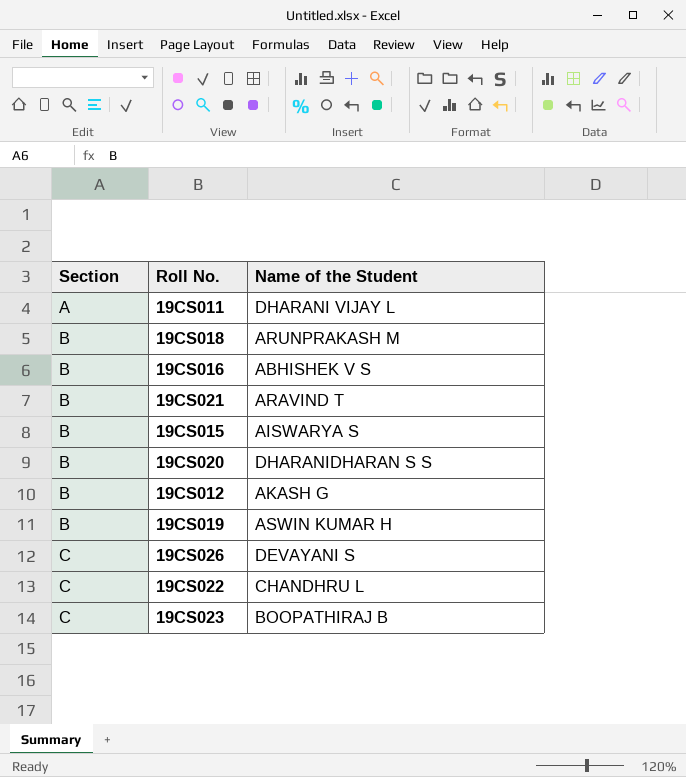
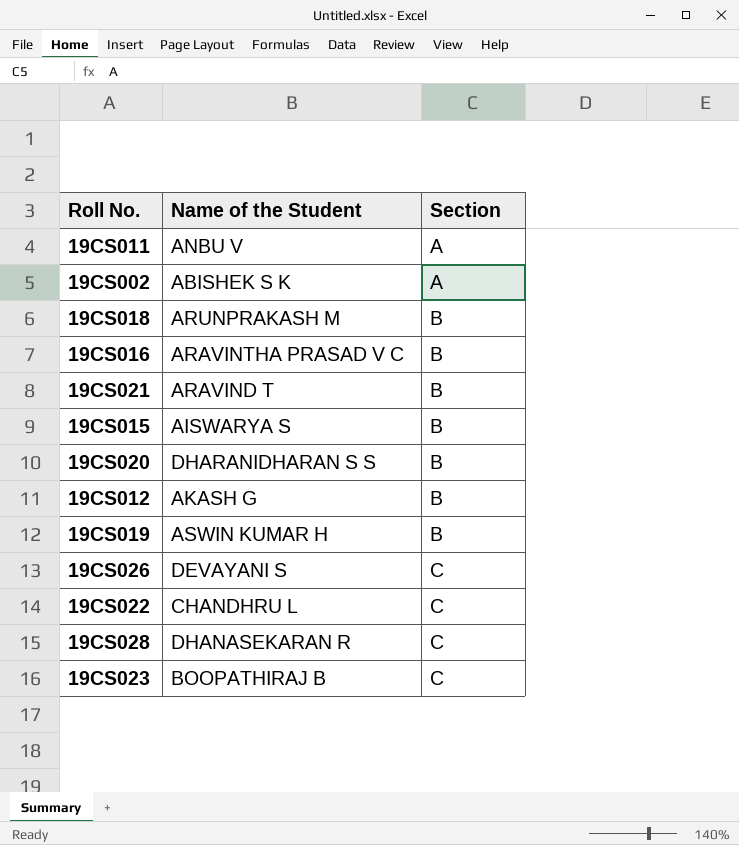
column Section | position: 1 -> 3
19CS011 | Name of the Student: DHARANI VIJAY L -> ANBU V
row 19CS002: none -> ABISHEK S K | A
19CS016 | Name of the Student: ABHISHEK V S -> ARAVINTHA PRASAD V C
row 19CS028: none -> DHANASEKARAN R | C

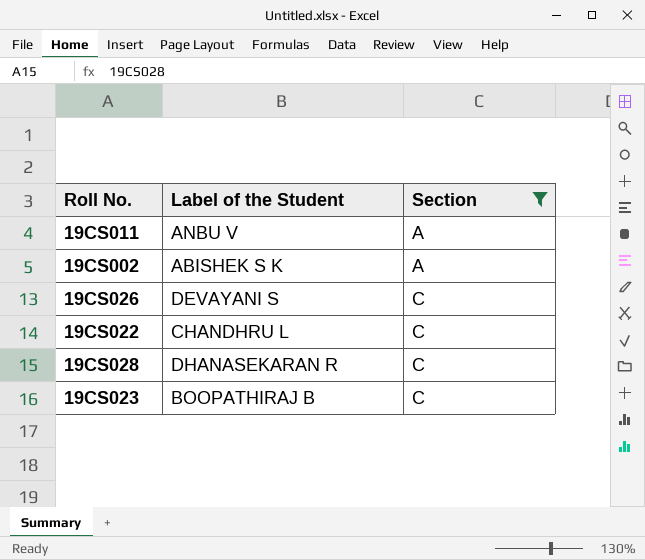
filter: none -> Section != B
column name: Name of the Student -> Label of the Student

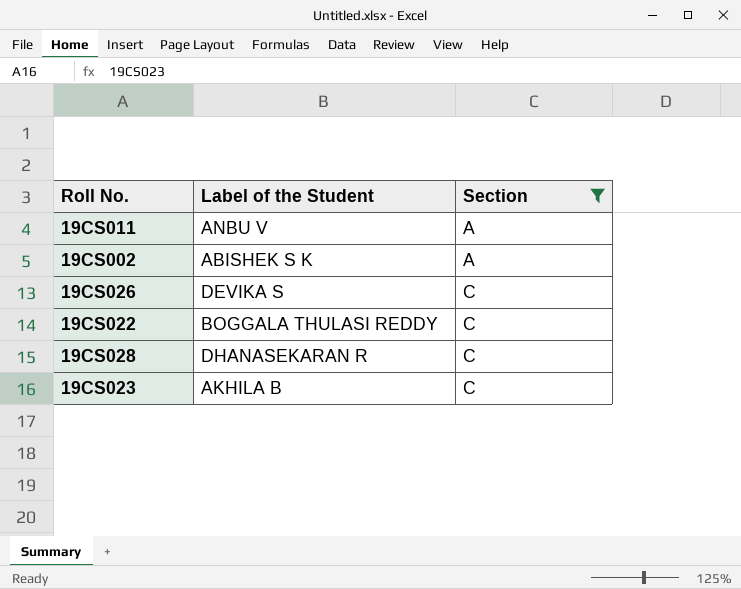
19CS026 | Label of the Student: DEVAYANI S -> DEVIKA S
19CS022 | Label of the Student: CHANDHRU L -> BOGGALA THULASI REDDY
19CS023 | Label of the Student: BOOPATHIRAJ B -> AKHILA B

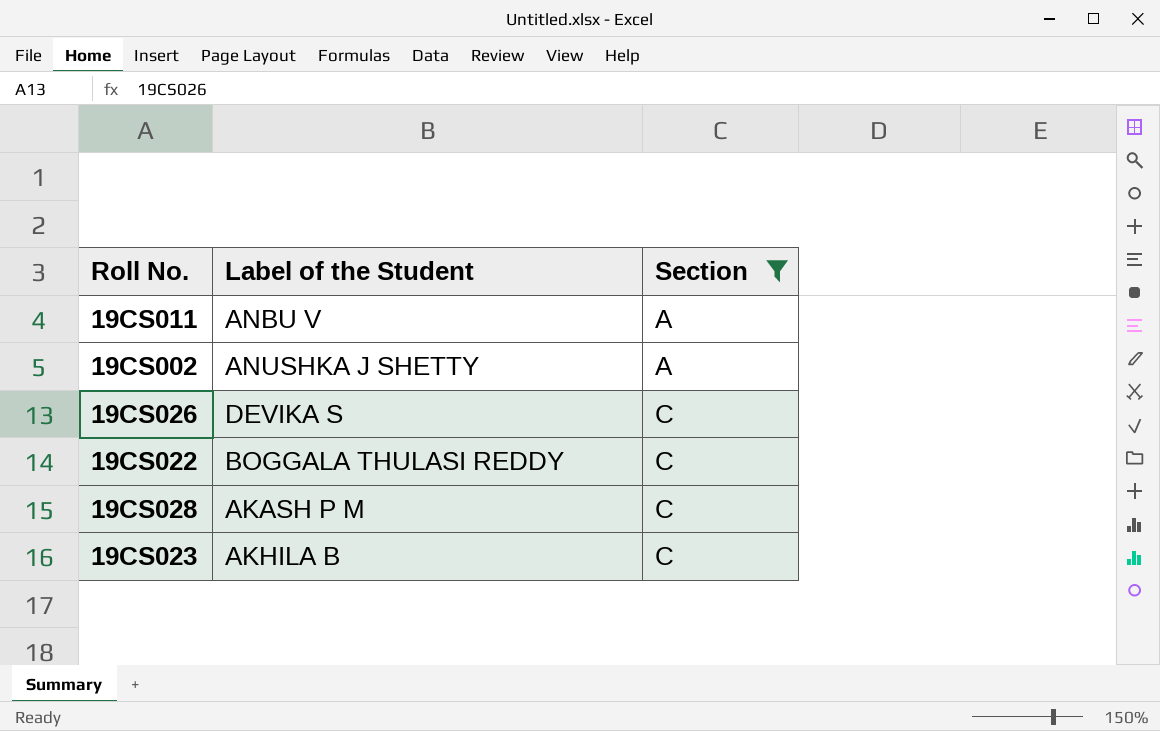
19CS002 | Label of the Student: ABISHEK S K -> ANUSHKA J SHETTY
19CS028 | Label of the Student: DHANASEKARAN R -> AKASH P M

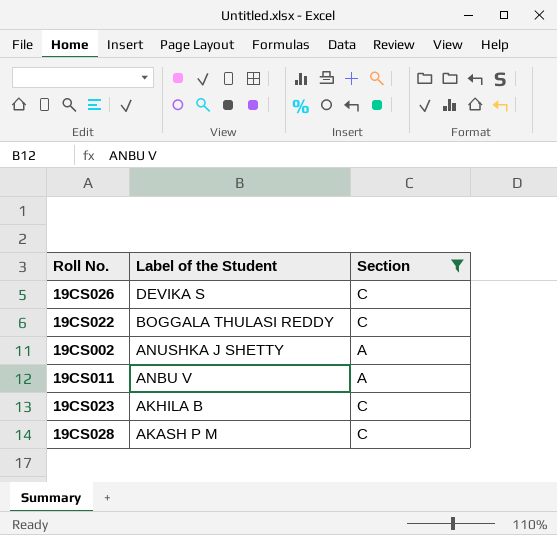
row order: Section ascending -> Label of the Student descending

